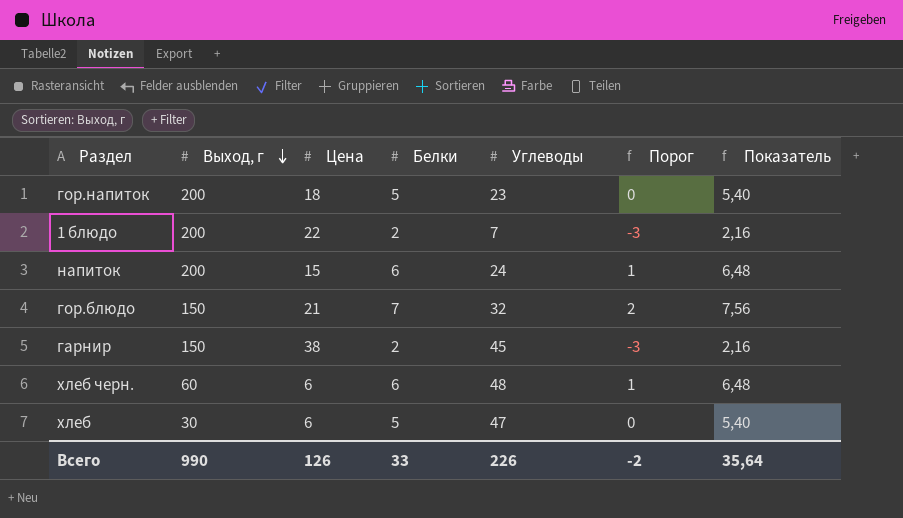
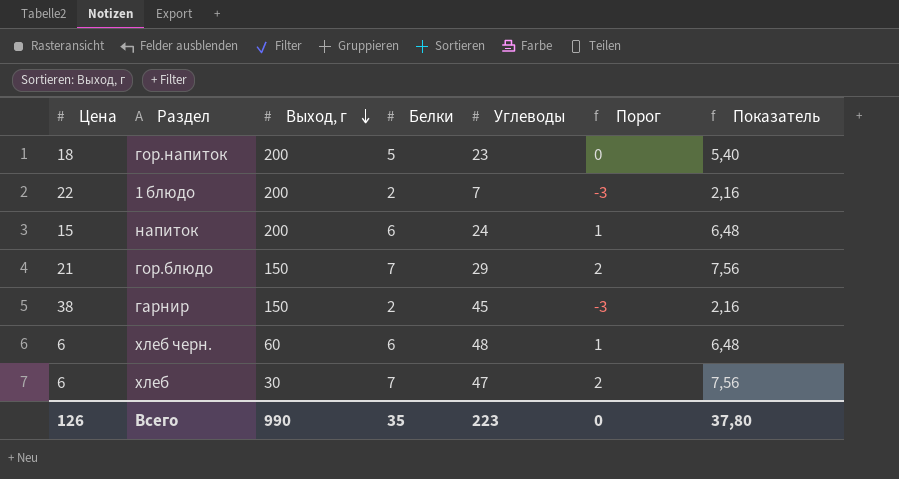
column Цена | position: 3 -> 1
гор.блюдо | Углеводы: 32 -> 29
хлеб | Белки: 5 -> 7
хлеб | Порог: 0 -> 2
хлеб | Показатель: 5,40 -> 7,56
Всего | Белки: 33 -> 35
Всего | Углеводы: 226 -> 223
Всего | Порог: -2 -> 0
Всего | Показатель: 35,64 -> 37,80

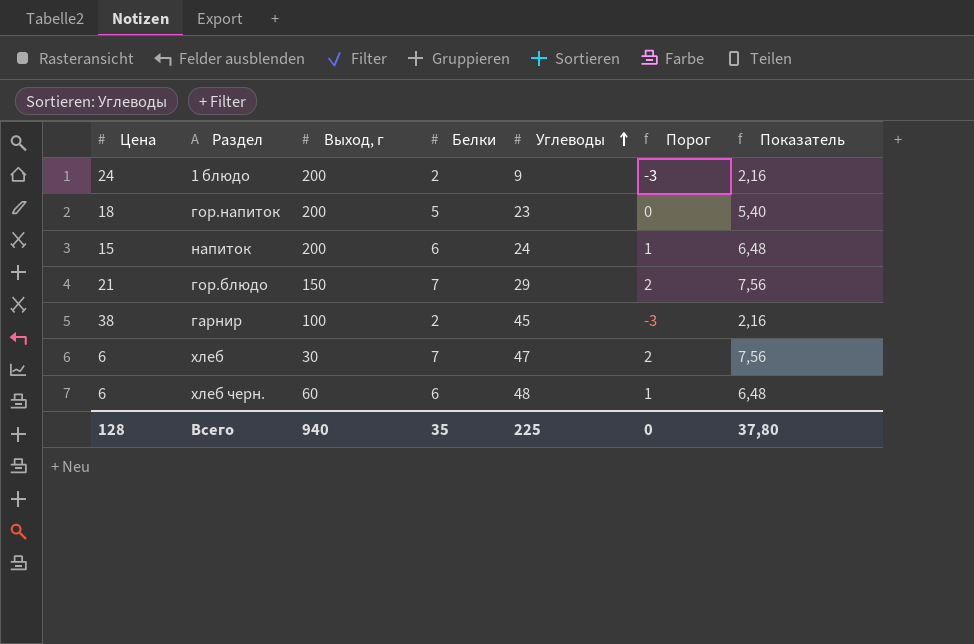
row order: Выход, г descending -> Углеводы ascending
1 блюдо | Цена: 22 -> 24
1 блюдо | Углеводы: 7 -> 9
гарнир | Выход, г: 150 -> 100
Всего | Цена: 126 -> 128
Всего | Выход, г: 990 -> 940
Всего | Углеводы: 223 -> 225

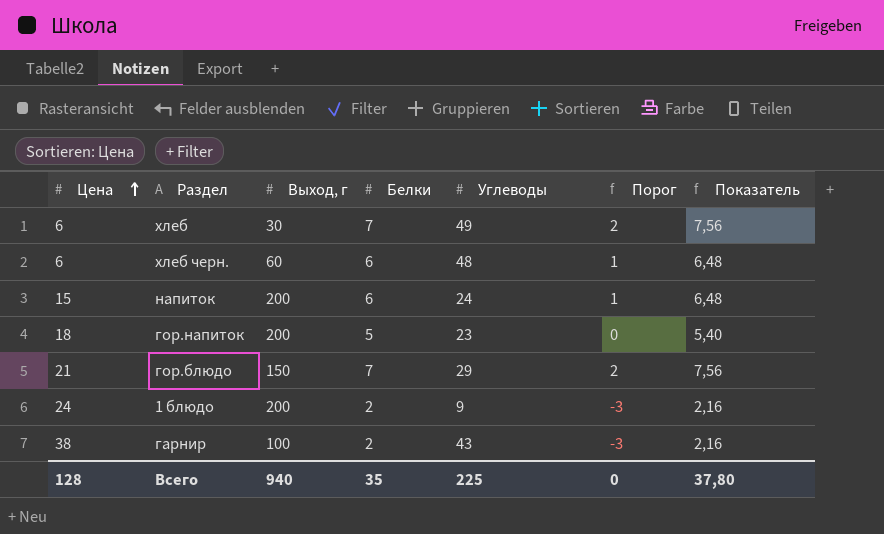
row order: Углеводы ascending -> Цена ascending
хлеб | Углеводы: 47 -> 49
гарнир | Углеводы: 45 -> 43

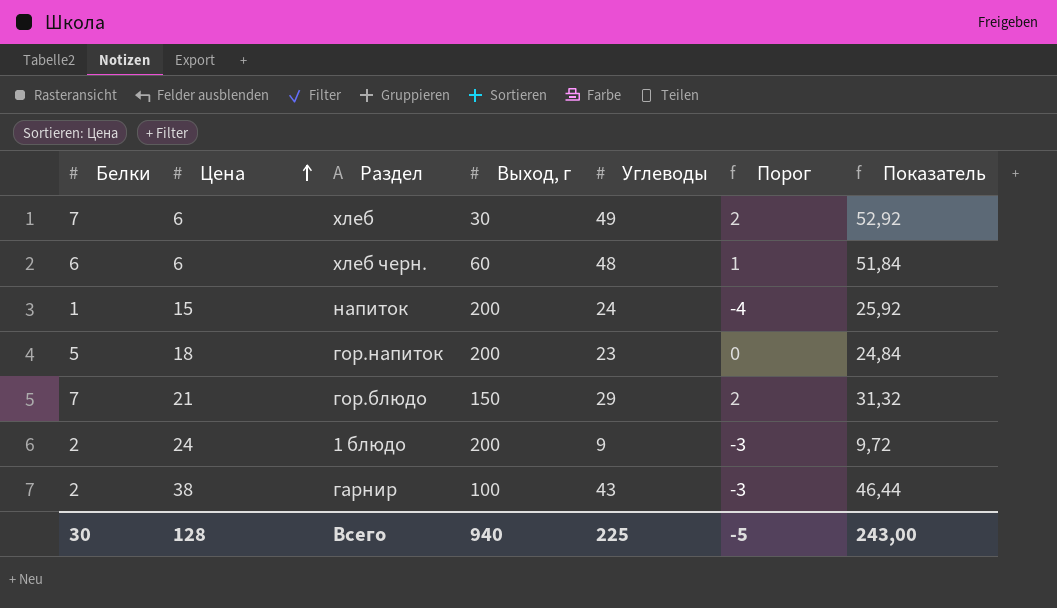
column Белки | position: 4 -> 1
column Показатель | formula: [Белки] * 1,08 -> [Углеводы] * 1,08
напиток | Белки: 6 -> 1
напиток | Порог: 1 -> -4
Всего | Белки: 35 -> 30
Всего | Порог: 0 -> -5
Всего | Показатель: 37,80 -> 243,00

